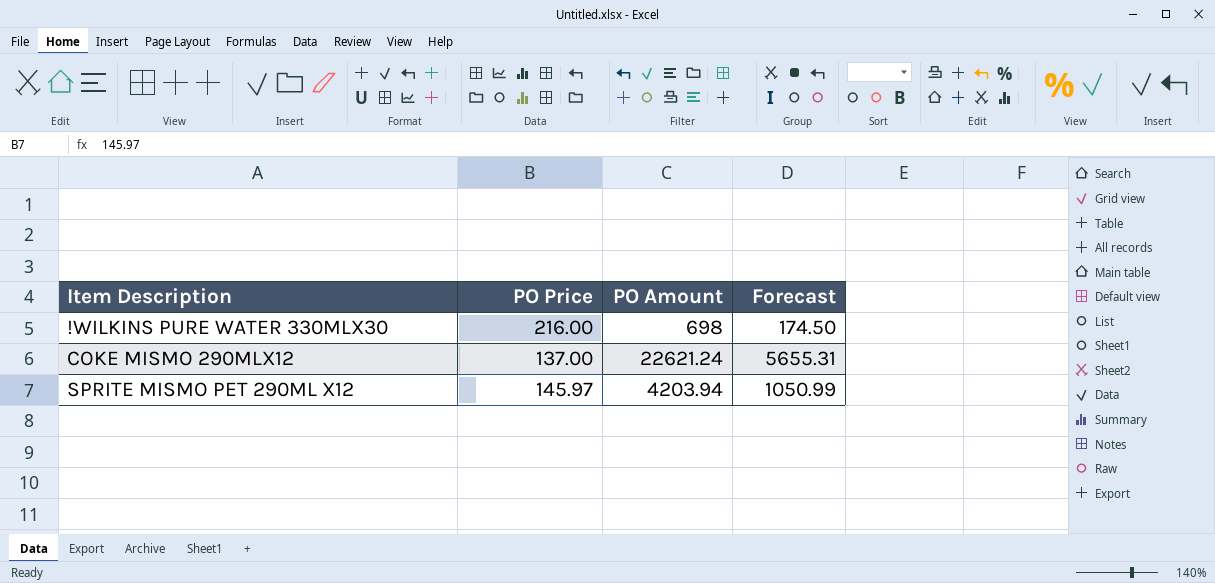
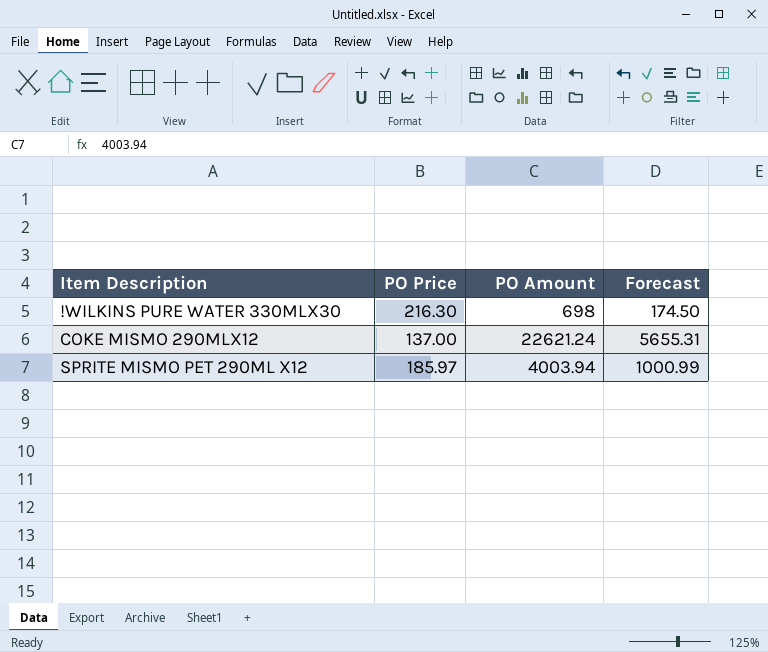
!WILKINS PURE WATER 330MLX30 | PO Price: 216.00 -> 216.30
SPRITE MISMO PET 290ML X12 | PO Price: 145.97 -> 185.97
SPRITE MISMO PET 290ML X12 | PO Amount: 4203.94 -> 4003.94
SPRITE MISMO PET 290ML X12 | Forecast: 1050.99 -> 1000.99

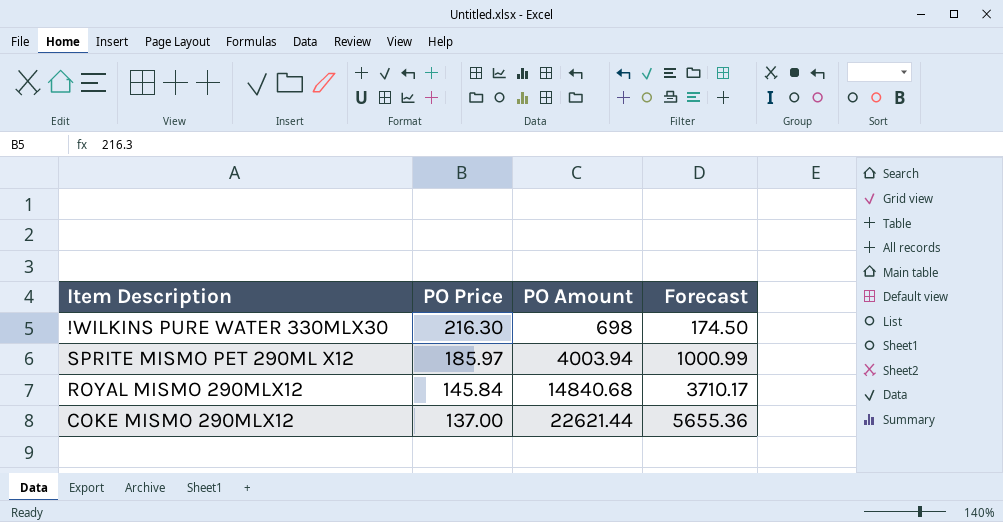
row order: Item Description ascending -> PO Price descending
row ROYAL MISMO 290MLX12: none -> 145.84 | 14840.68 | 3710.17
COKE MISMO 290MLX12 | PO Amount: 22621.24 -> 22621.44
COKE MISMO 290MLX12 | Forecast: 5655.31 -> 5655.36

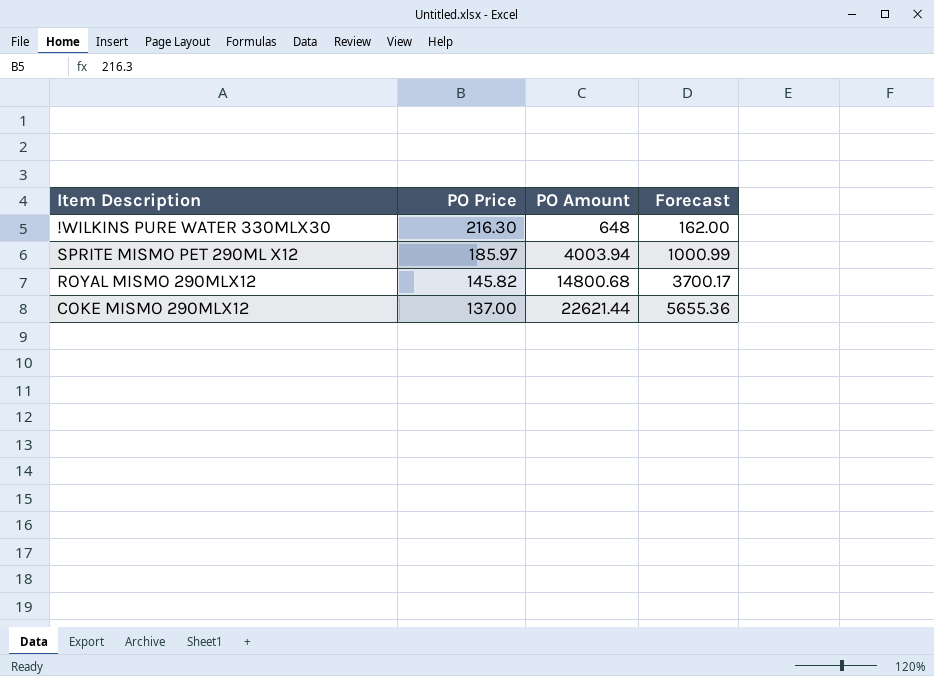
!WILKINS PURE WATER 330MLX30 | PO Amount: 698 -> 648
!WILKINS PURE WATER 330MLX30 | Forecast: 174.50 -> 162.00
ROYAL MISMO 290MLX12 | PO Price: 145.84 -> 145.82
ROYAL MISMO 290MLX12 | PO Amount: 14840.68 -> 14800.68
ROYAL MISMO 290MLX12 | Forecast: 3710.17 -> 3700.17

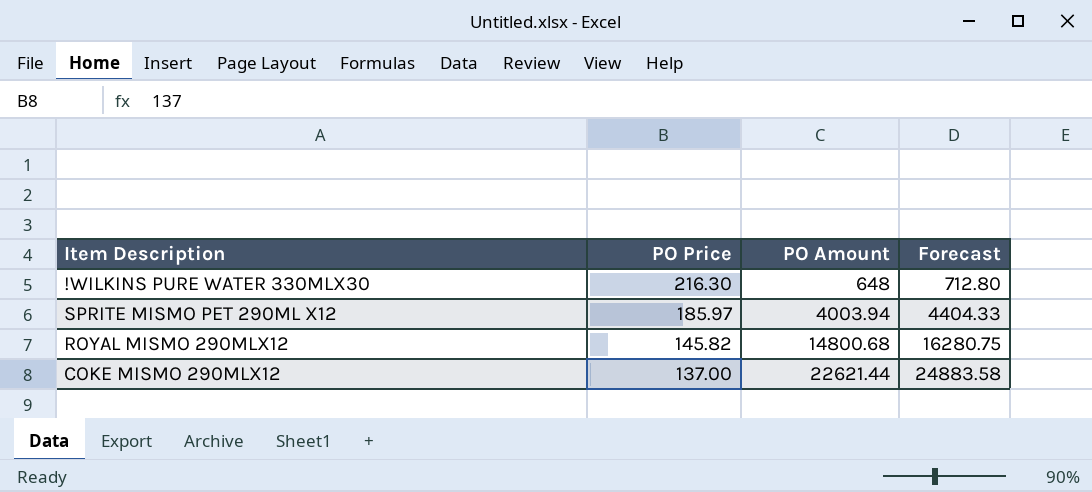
column Forecast | formula: [PO Amount] * 0.25 -> [PO Amount] * 1.1

